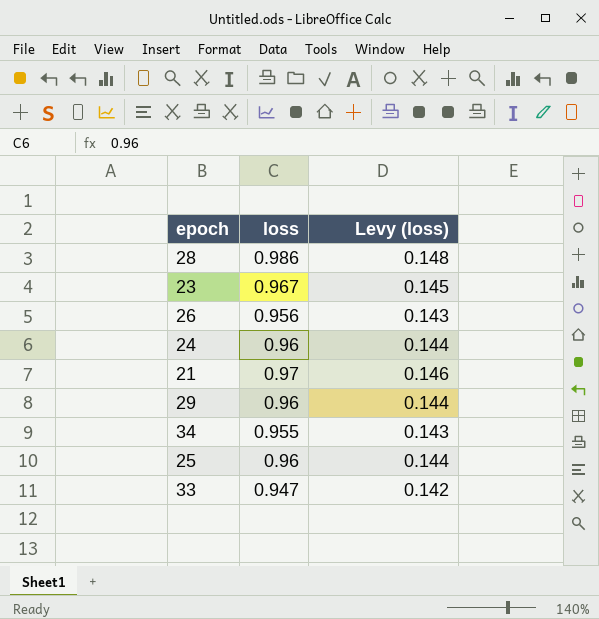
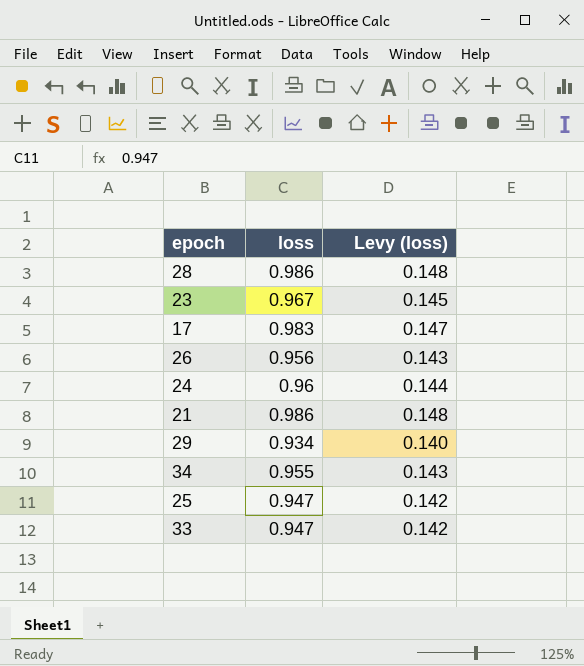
row 17: none -> 0.983 | 0.147
21 | loss: 0.97 -> 0.986
21 | Levy (loss): 0.146 -> 0.148
29 | loss: 0.96 -> 0.934
29 | Levy (loss): 0.144 -> 0.140
25 | loss: 0.96 -> 0.947
25 | Levy (loss): 0.144 -> 0.142

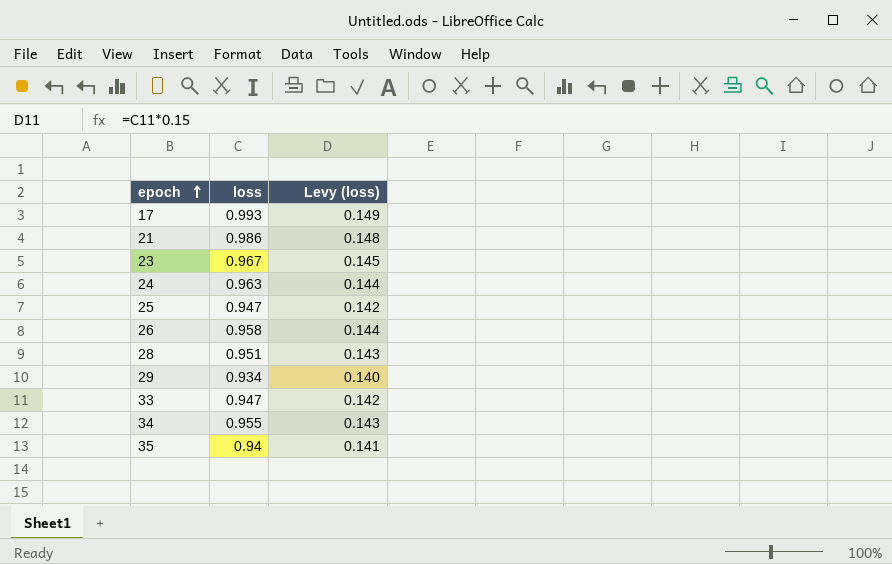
row order: none -> epoch ascending
17 | loss: 0.983 -> 0.993
17 | Levy (loss): 0.147 -> 0.149
24 | loss: 0.96 -> 0.963
26 | loss: 0.956 -> 0.958
26 | Levy (loss): 0.143 -> 0.144
28 | loss: 0.986 -> 0.951
28 | Levy (loss): 0.148 -> 0.143
row 35: none -> 0.94 | 0.141

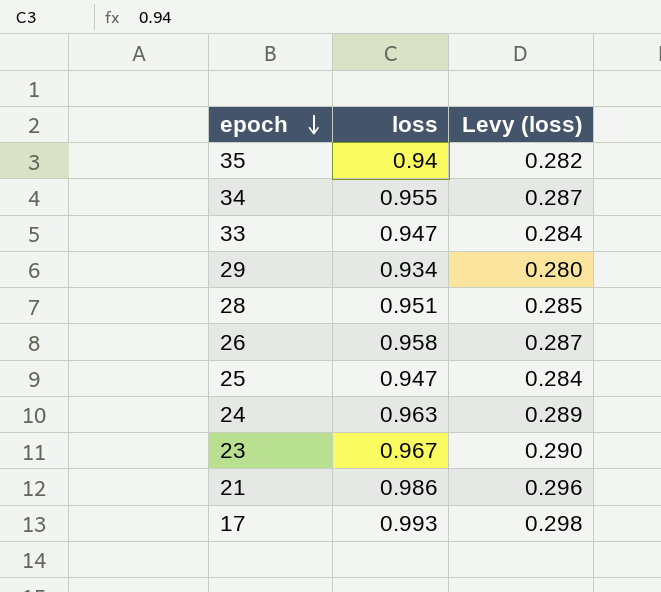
row order: epoch ascending -> epoch descending
column Levy (loss) | formula: [loss] * 0.15 -> [loss] * 0.3

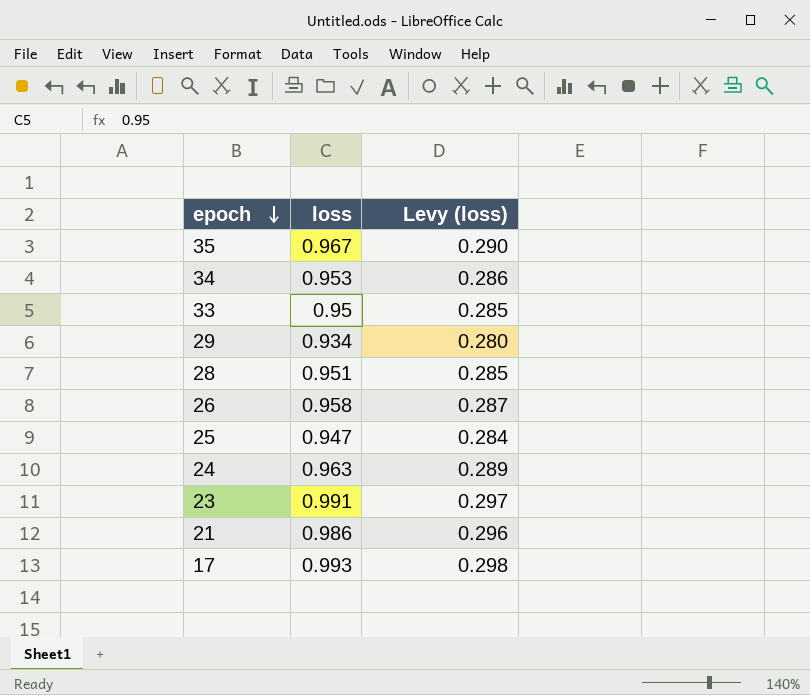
35 | loss: 0.94 -> 0.967
35 | Levy (loss): 0.282 -> 0.290
34 | loss: 0.955 -> 0.953
34 | Levy (loss): 0.287 -> 0.286
33 | loss: 0.947 -> 0.95
33 | Levy (loss): 0.284 -> 0.285
23 | loss: 0.967 -> 0.991
23 | Levy (loss): 0.290 -> 0.297

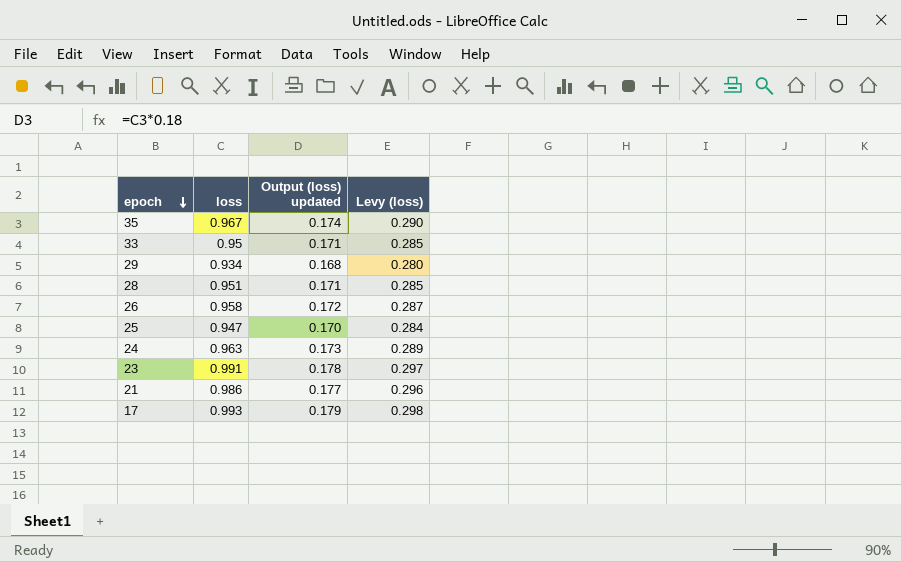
column Output (loss) updated | formula: none -> [loss] * 0.18
row 34: 0.953 | 0.286 -> none

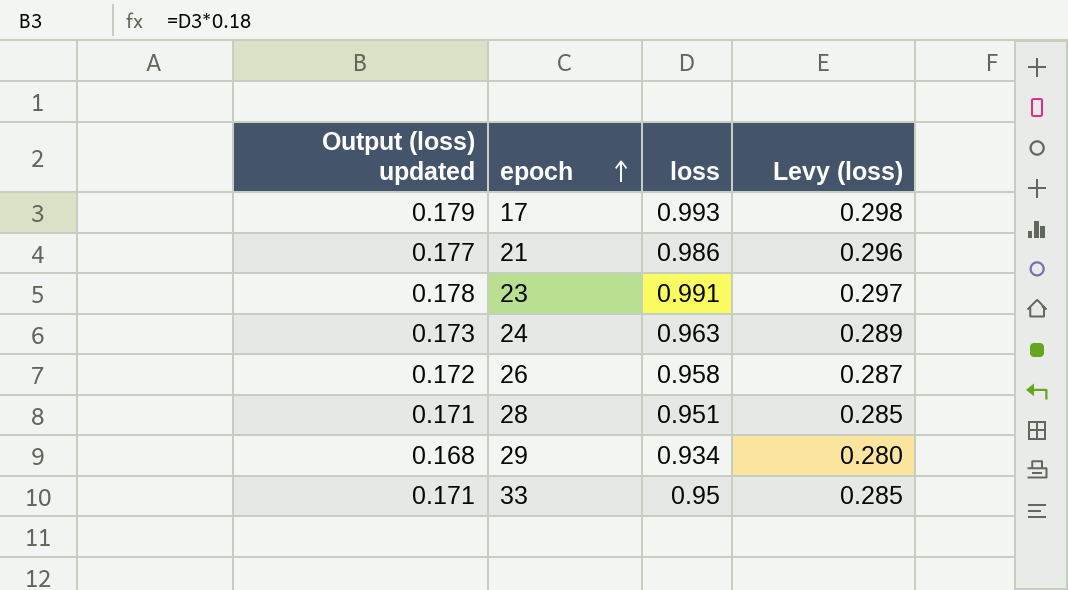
row order: epoch descending -> epoch ascending
column Output (loss) updated | position: 3 -> 1
row 35: 0.967 | 0.174 | 0.290 -> none
row 25: 0.947 | 0.170 | 0.284 -> none

